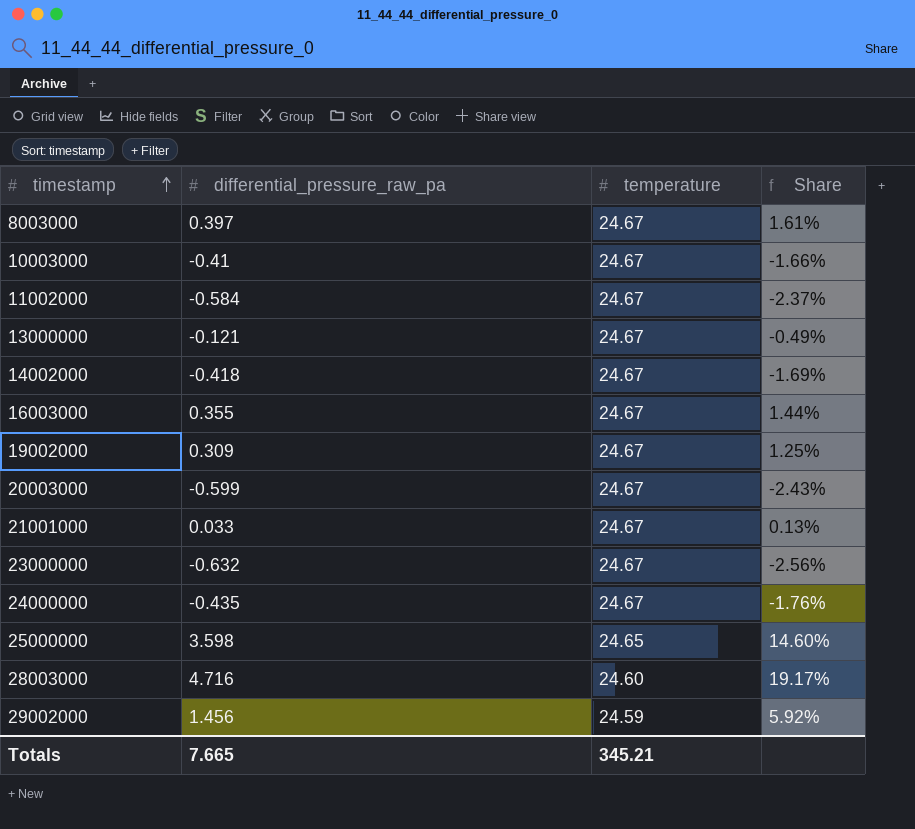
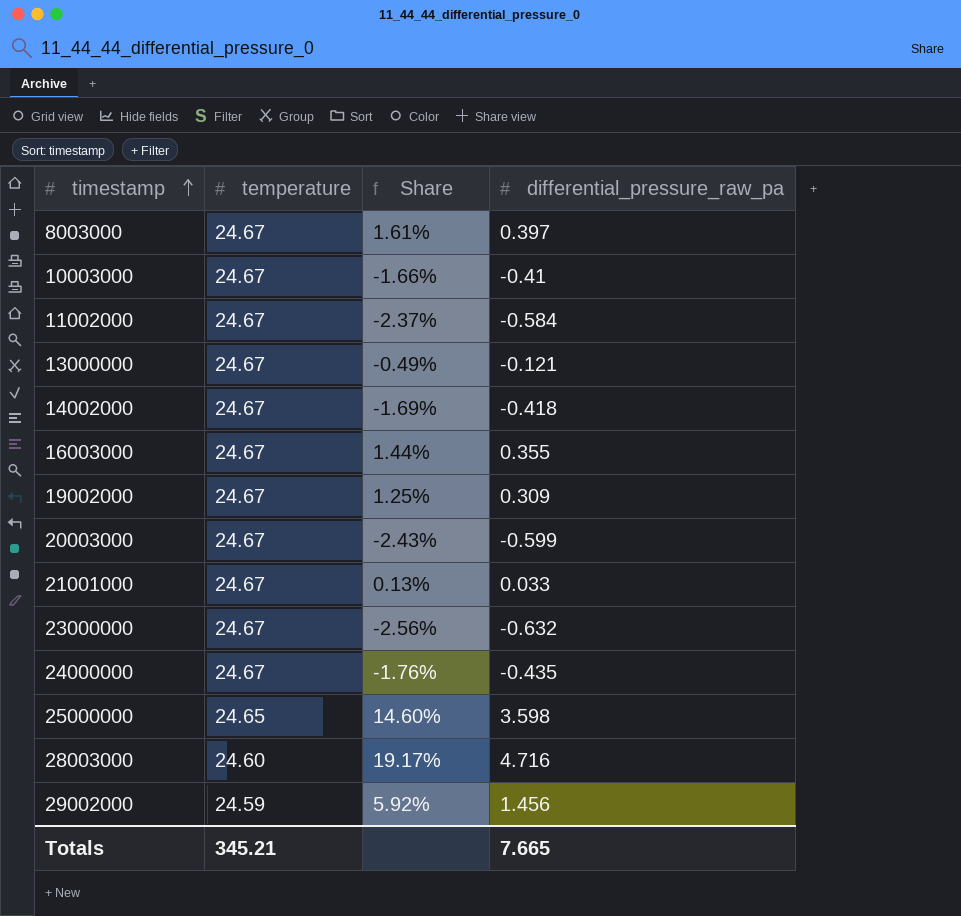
column differential_pressure_raw_pa | position: 2 -> 4

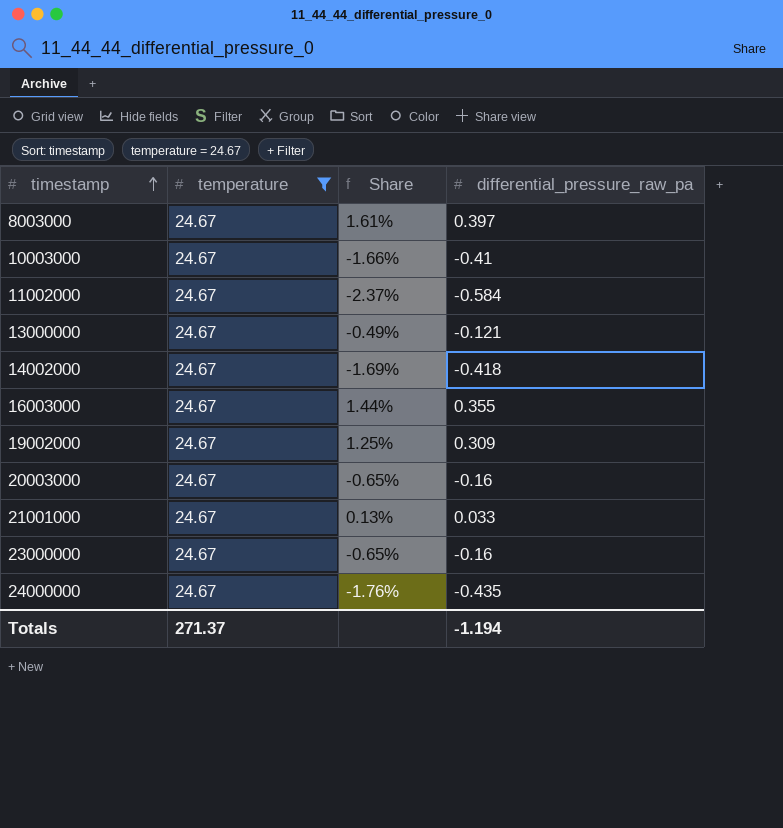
filter: none -> temperature = 24.67
20003000 | Share: -2.43% -> -0.65%
20003000 | differential_pressure_raw_pa: -0.599 -> -0.16
23000000 | Share: -2.56% -> -0.65%
23000000 | differential_pressure_raw_pa: -0.632 -> -0.16
Totals | temperature: 345.21 -> 271.37
Totals | differential_pressure_raw_pa: 7.665 -> -1.194

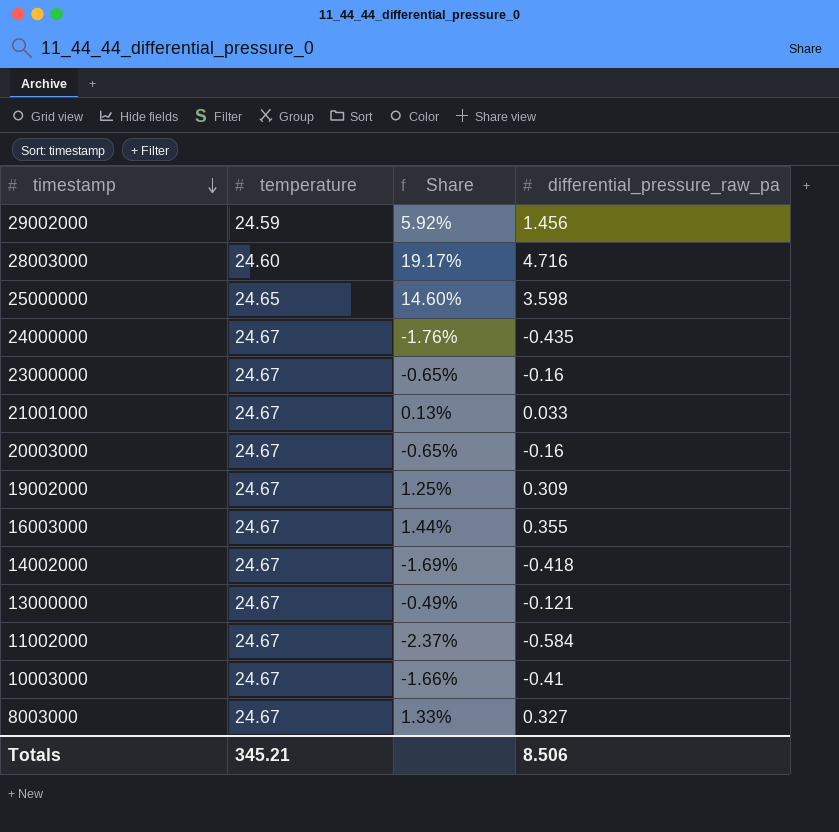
filter: temperature = 24.67 -> none
row order: timestamp ascending -> timestamp descending
8003000 | Share: 1.61% -> 1.33%
8003000 | differential_pressure_raw_pa: 0.397 -> 0.327
Totals | temperature: 271.37 -> 345.21
Totals | differential_pressure_raw_pa: -1.194 -> 8.506

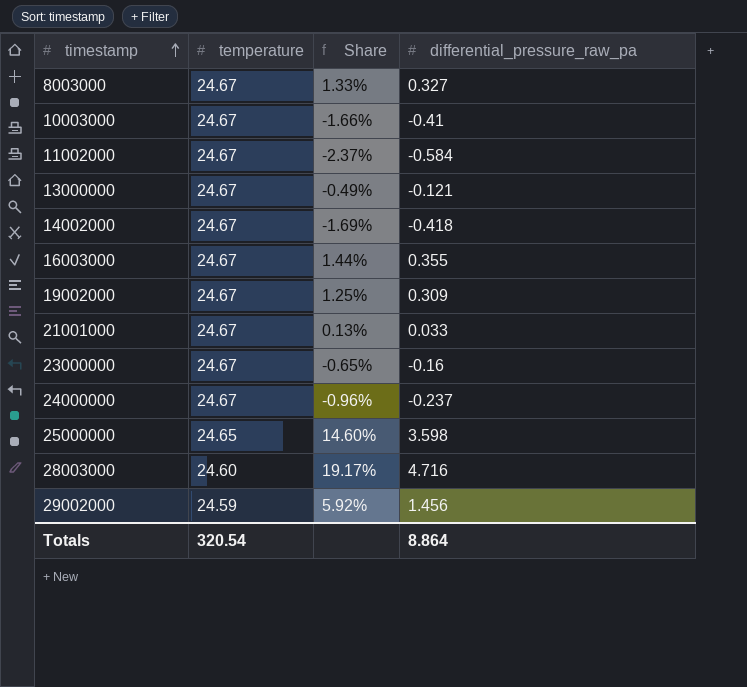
row order: timestamp descending -> timestamp ascending
row 20003000: 24.67 | -0.65% | -0.16 -> none
24000000 | Share: -1.76% -> -0.96%
24000000 | differential_pressure_raw_pa: -0.435 -> -0.237
Totals | temperature: 345.21 -> 320.54
Totals | differential_pressure_raw_pa: 8.506 -> 8.864

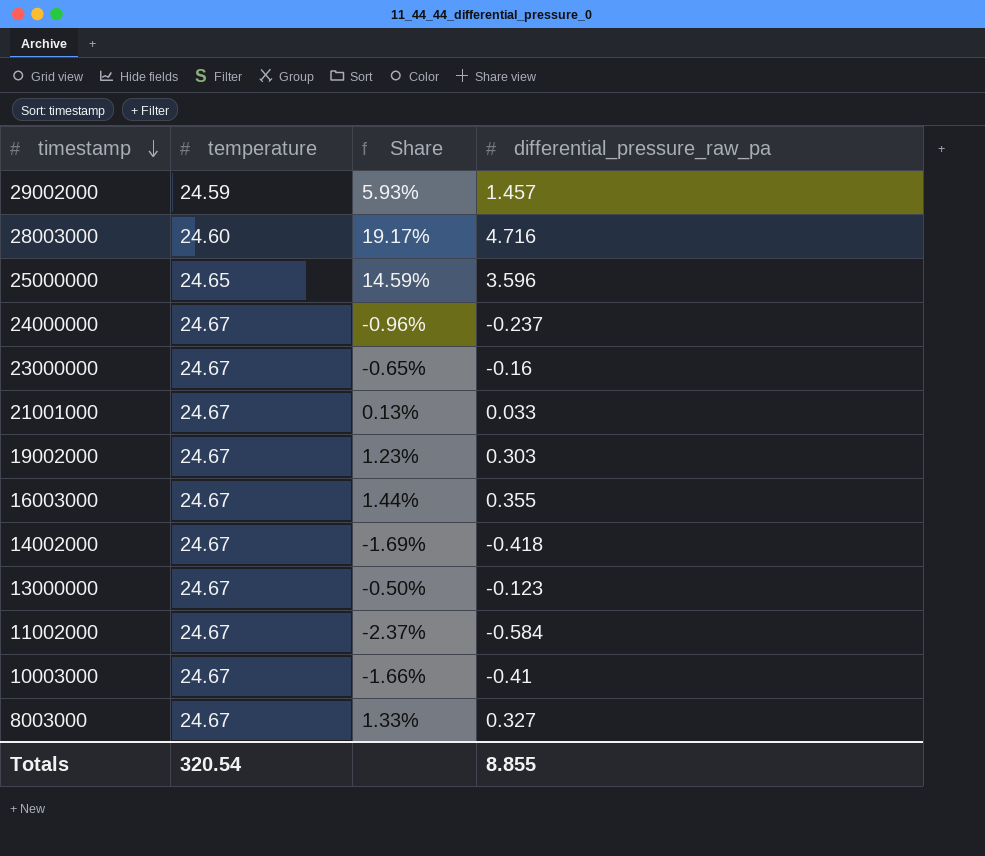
row order: timestamp ascending -> timestamp descending
29002000 | Share: 5.92% -> 5.93%
29002000 | differential_pressure_raw_pa: 1.456 -> 1.457
25000000 | Share: 14.60% -> 14.59%
25000000 | differential_pressure_raw_pa: 3.598 -> 3.596
19002000 | Share: 1.25% -> 1.23%
19002000 | differential_pressure_raw_pa: 0.309 -> 0.303
13000000 | Share: -0.49% -> -0.50%
13000000 | differential_pressure_raw_pa: -0.121 -> -0.123
Totals | differential_pressure_raw_pa: 8.864 -> 8.855

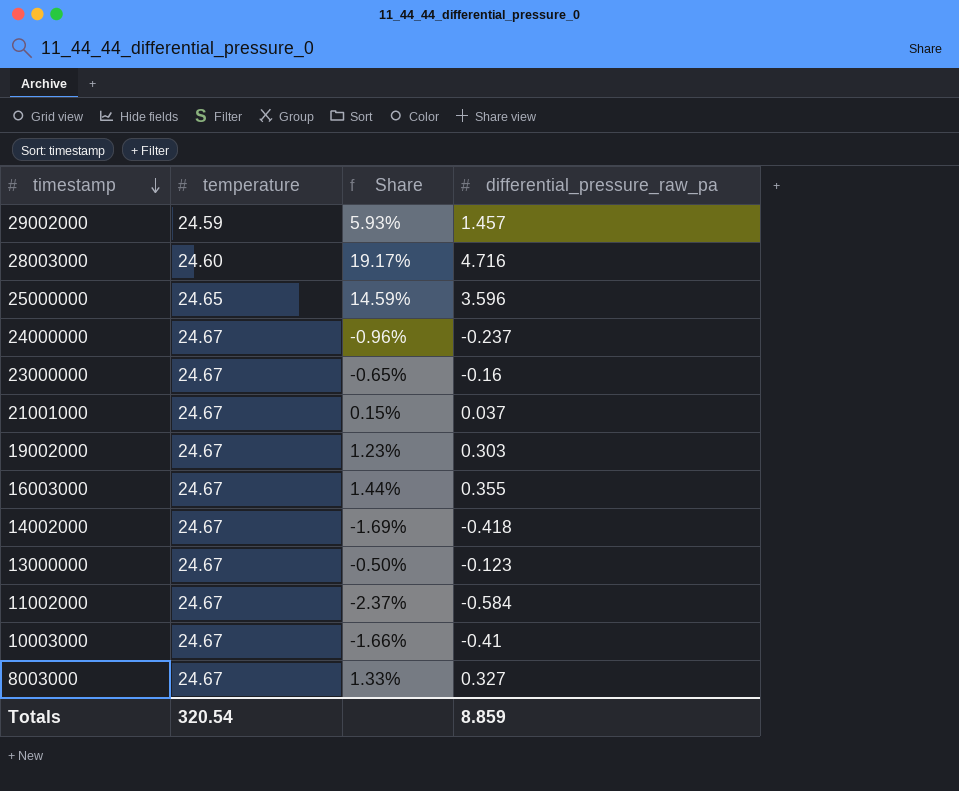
21001000 | Share: 0.13% -> 0.15%
21001000 | differential_pressure_raw_pa: 0.033 -> 0.037
Totals | differential_pressure_raw_pa: 8.855 -> 8.859

